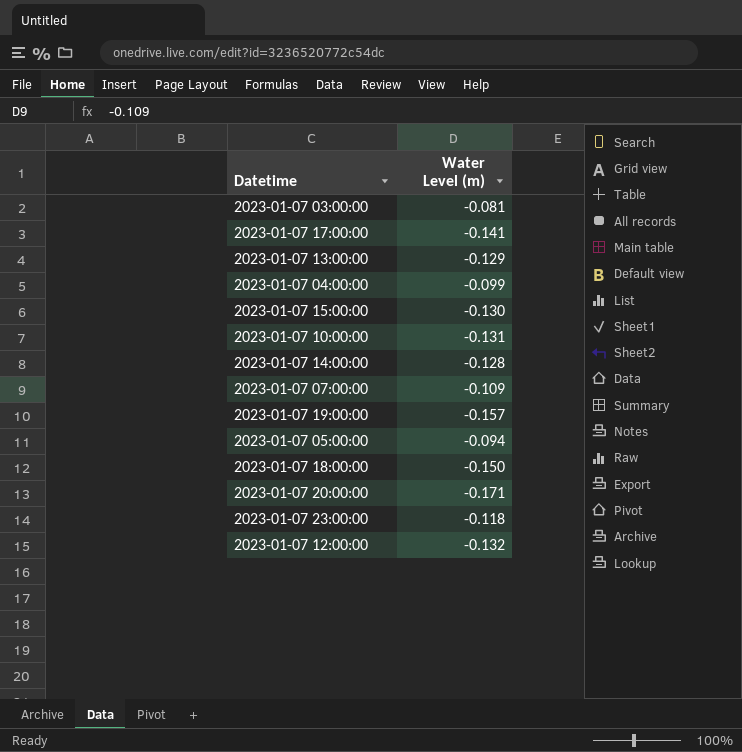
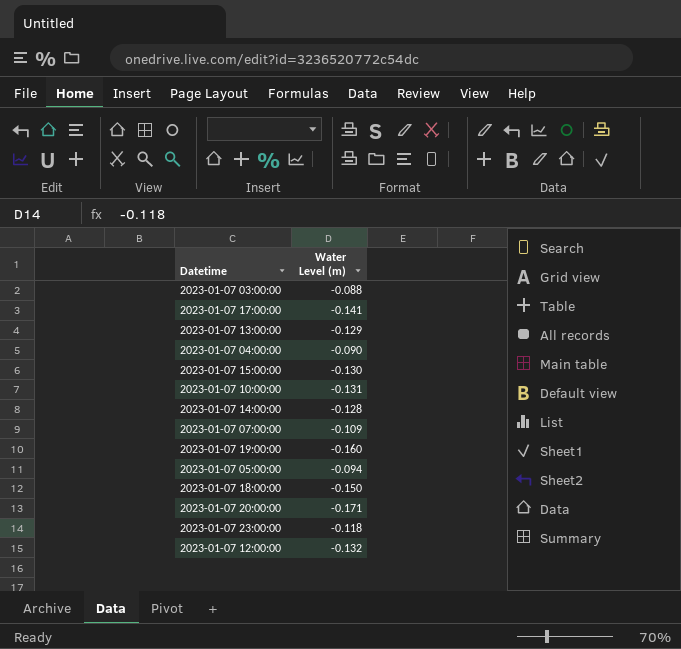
2023-01-07 03:00:00 | Water Level (m): -0.081 -> -0.088
2023-01-07 04:00:00 | Water Level (m): -0.099 -> -0.090
2023-01-07 19:00:00 | Water Level (m): -0.157 -> -0.160

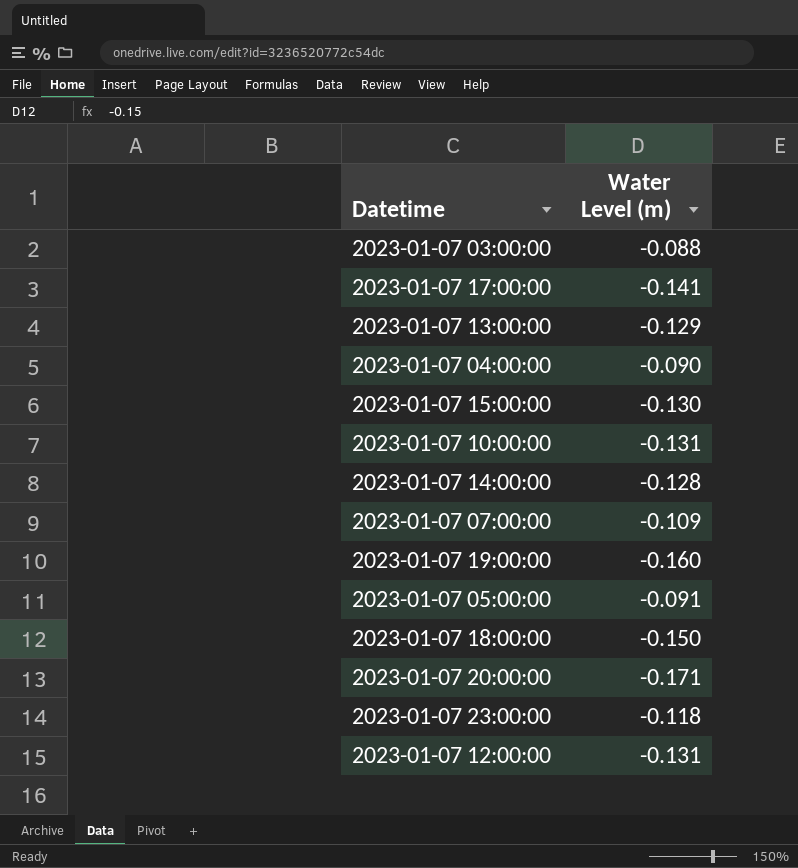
2023-01-07 05:00:00 | Water Level (m): -0.094 -> -0.091
2023-01-07 12:00:00 | Water Level (m): -0.132 -> -0.131

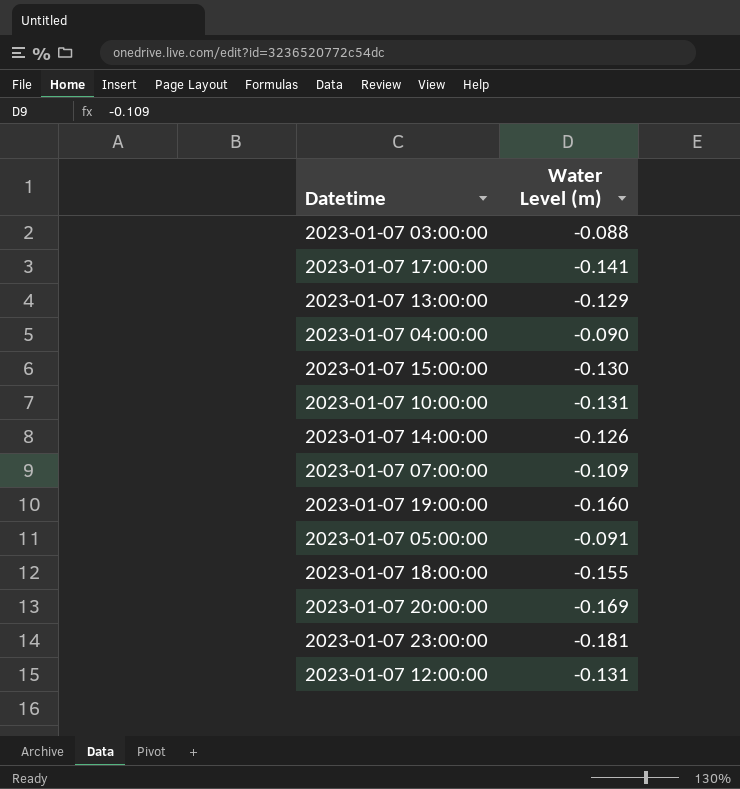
2023-01-07 14:00:00 | Water Level (m): -0.128 -> -0.126
2023-01-07 18:00:00 | Water Level (m): -0.150 -> -0.155
2023-01-07 20:00:00 | Water Level (m): -0.171 -> -0.169
2023-01-07 23:00:00 | Water Level (m): -0.118 -> -0.181

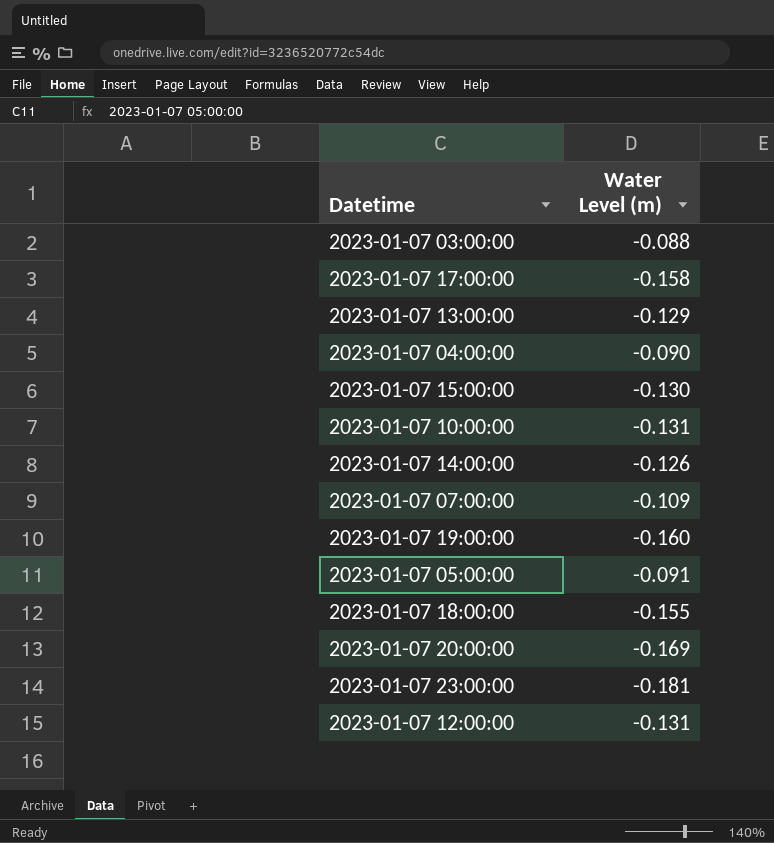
2023-01-07 17:00:00 | Water Level (m): -0.141 -> -0.158

